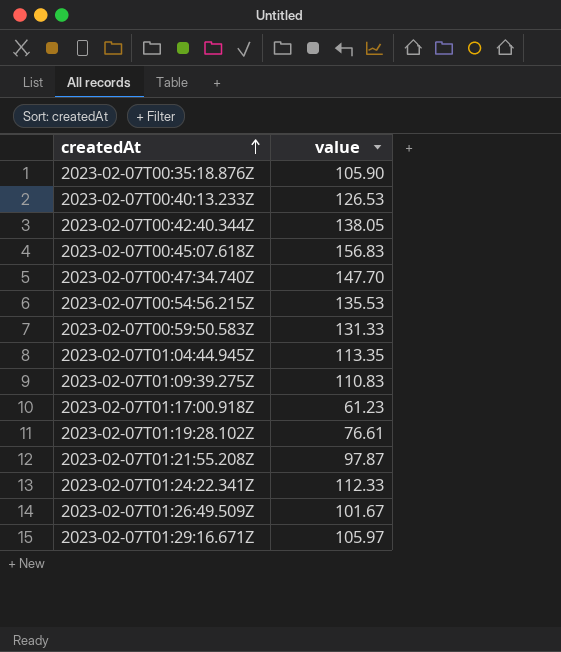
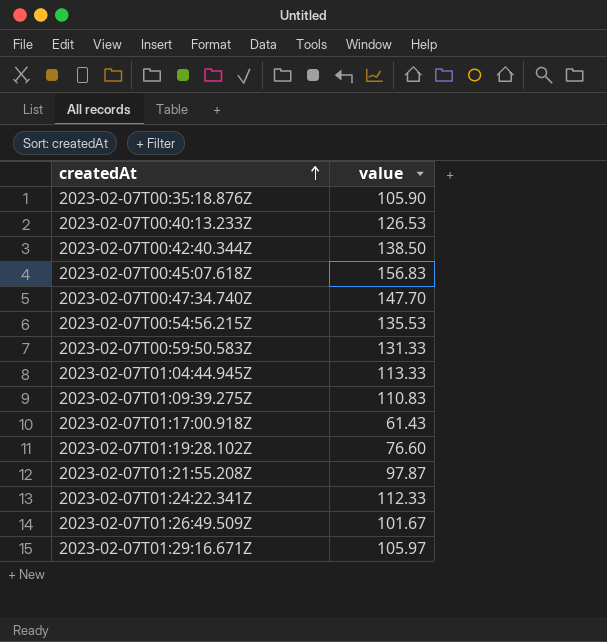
2023-02-07T00:42:40.344Z | value: 138.05 -> 138.50
2023-02-07T01:04:44.945Z | value: 113.35 -> 113.33
2023-02-07T01:17:00.918Z | value: 61.23 -> 61.43
2023-02-07T01:19:28.102Z | value: 76.61 -> 76.60

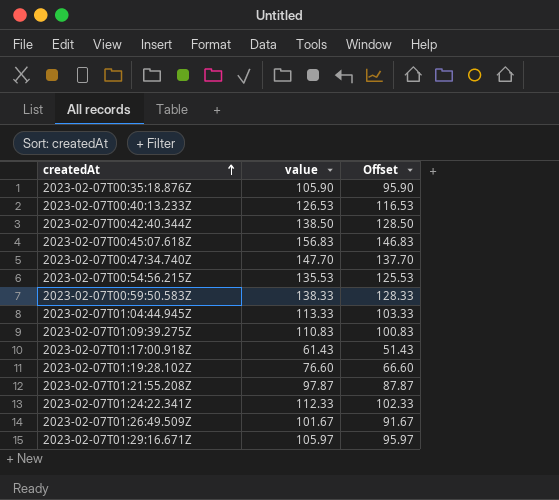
column Offset | formula: none -> [value] - 10
2023-02-07T00:59:50.583Z | value: 131.33 -> 138.33

